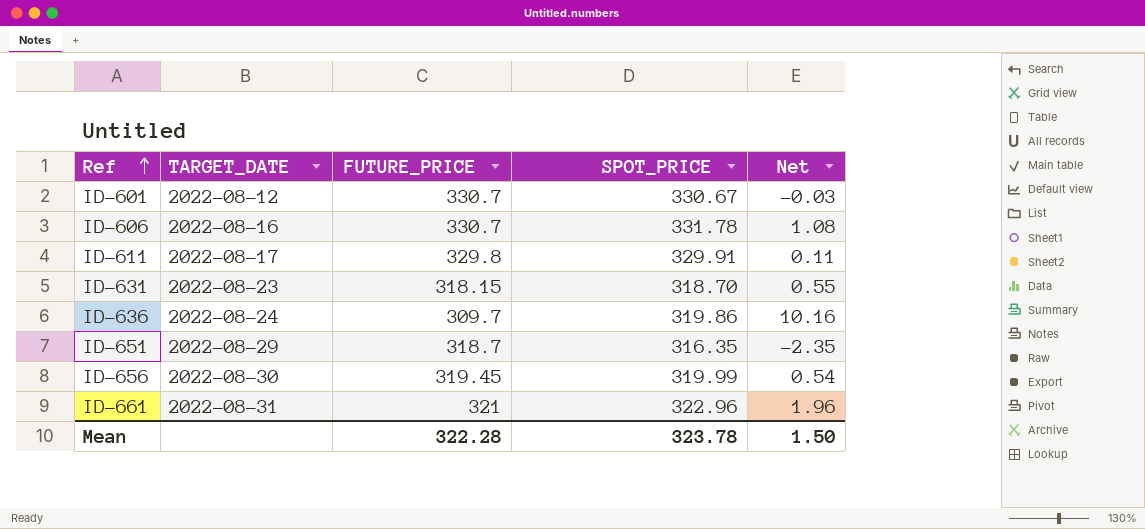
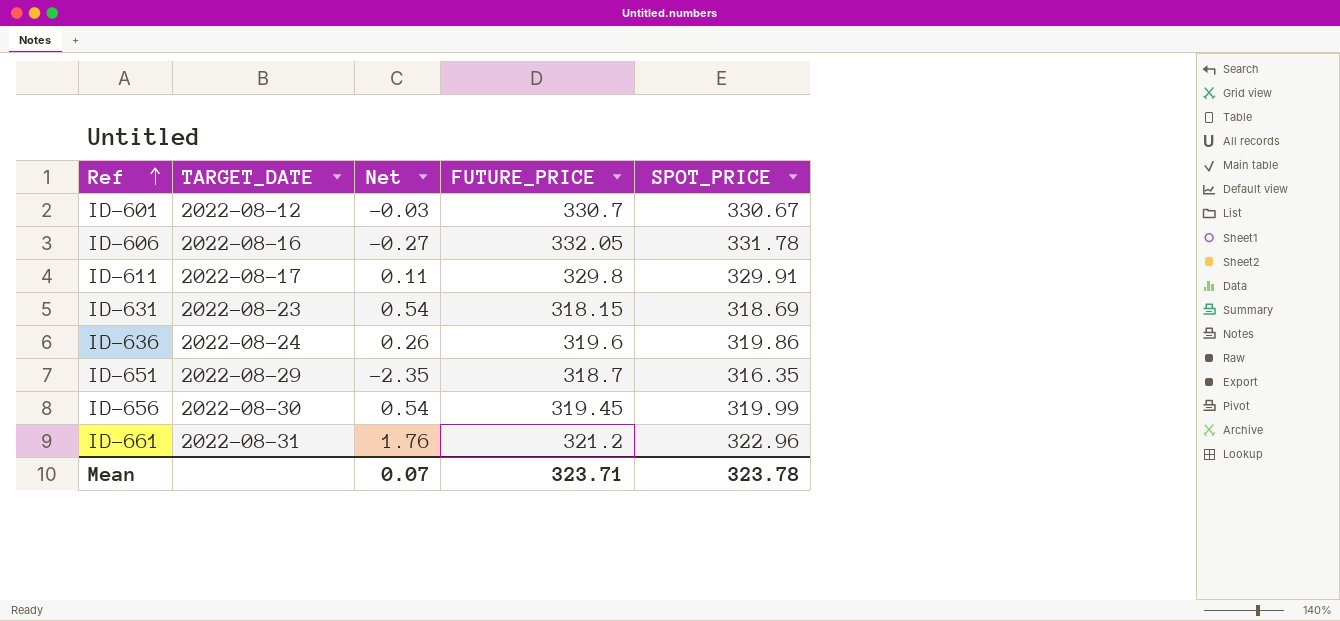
column Net | position: 5 -> 3
ID-606 | Net: 1.08 -> -0.27
ID-606 | FUTURE_PRICE: 330.7 -> 332.05
ID-631 | Net: 0.55 -> 0.54
ID-631 | SPOT_PRICE: 318.70 -> 318.69
ID-636 | Net: 10.16 -> 0.26
ID-636 | FUTURE_PRICE: 309.7 -> 319.6
ID-661 | Net: 1.96 -> 1.76
ID-661 | FUTURE_PRICE: 321 -> 321.2
Mean | Net: 1.50 -> 0.07
Mean | FUTURE_PRICE: 322.28 -> 323.71

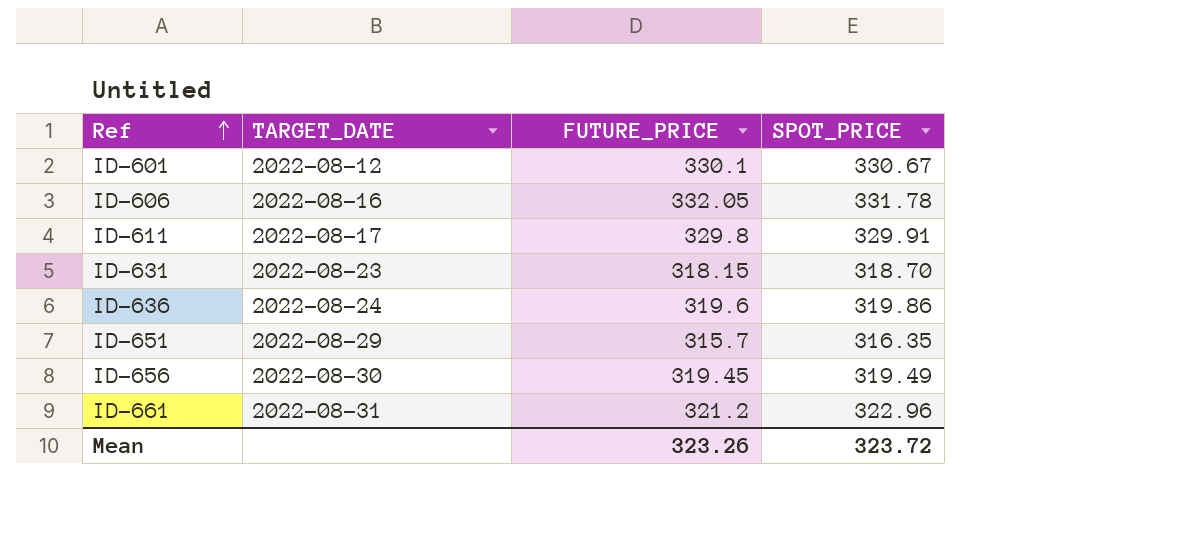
column Net | formula: [SPOT_PRICE] - [FUTURE_PRICE] -> none
ID-601 | FUTURE_PRICE: 330.7 -> 330.1
ID-631 | SPOT_PRICE: 318.69 -> 318.70
ID-651 | FUTURE_PRICE: 318.7 -> 315.7
ID-656 | SPOT_PRICE: 319.99 -> 319.49
Mean | FUTURE_PRICE: 323.71 -> 323.26
Mean | SPOT_PRICE: 323.78 -> 323.72

